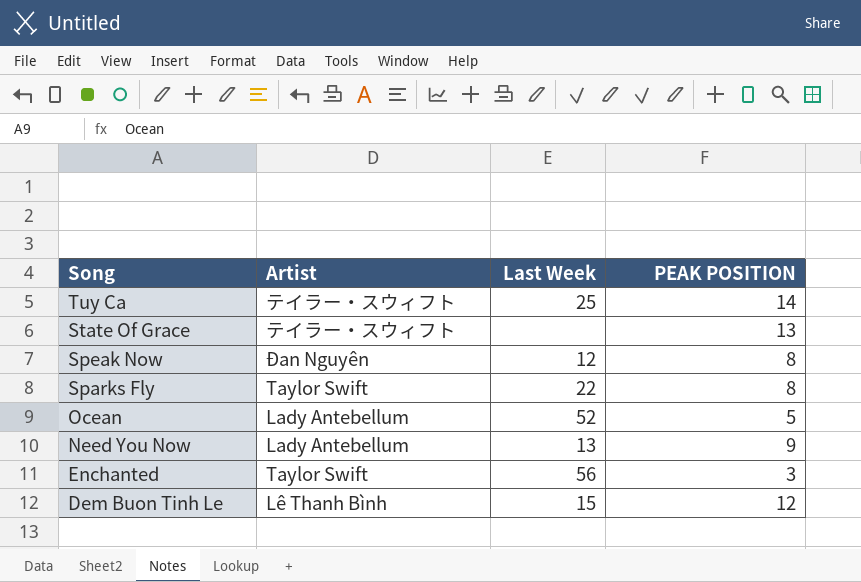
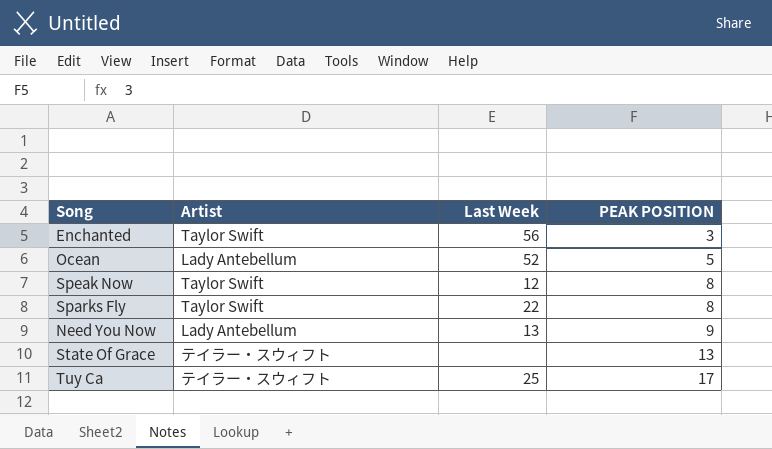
row order: Song descending -> PEAK POSITION ascending
row Dem Buon Tinh Le: Lê Thanh Bình | 15 | 12 -> none
Speak Now | Artist: Đan Nguyên -> Taylor Swift
Tuy Ca | PEAK POSITION: 14 -> 17

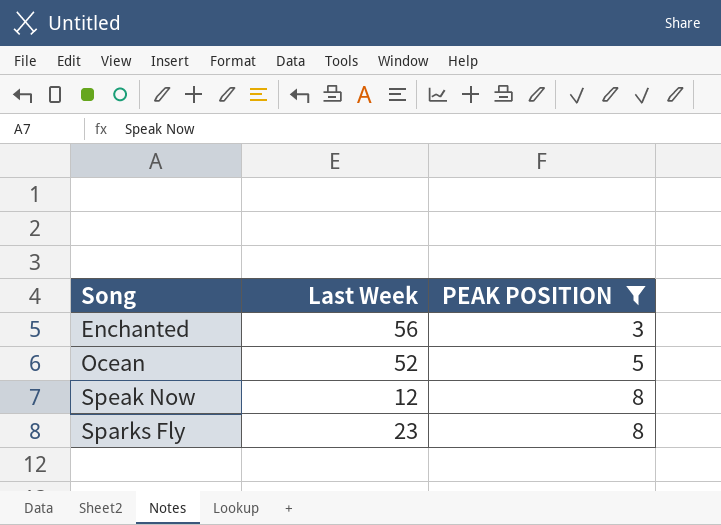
filter: none -> PEAK POSITION <= 8
column Artist | position: 2 -> none
Sparks Fly | Last Week: 22 -> 23

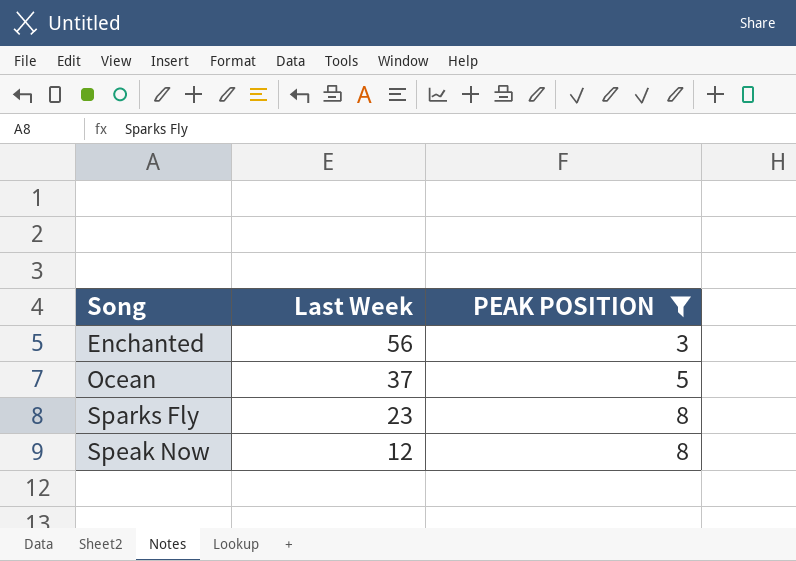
row order: PEAK POSITION ascending -> Song ascending
Ocean | Last Week: 52 -> 37

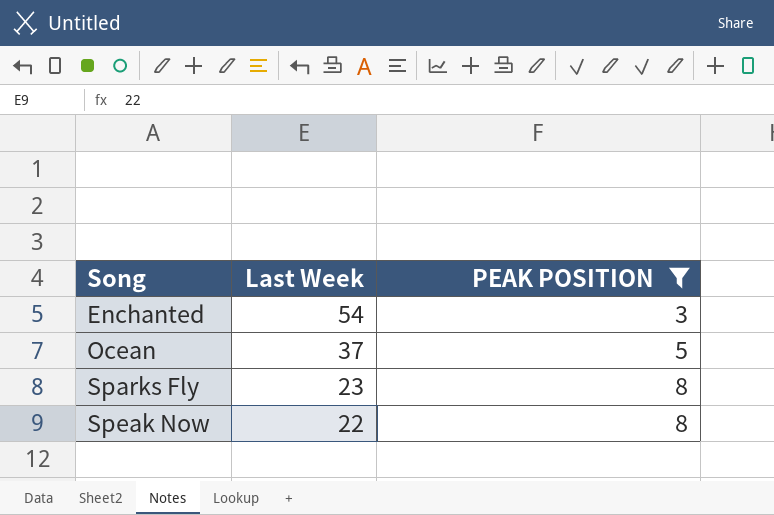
Enchanted | Last Week: 56 -> 54
Speak Now | Last Week: 12 -> 22

